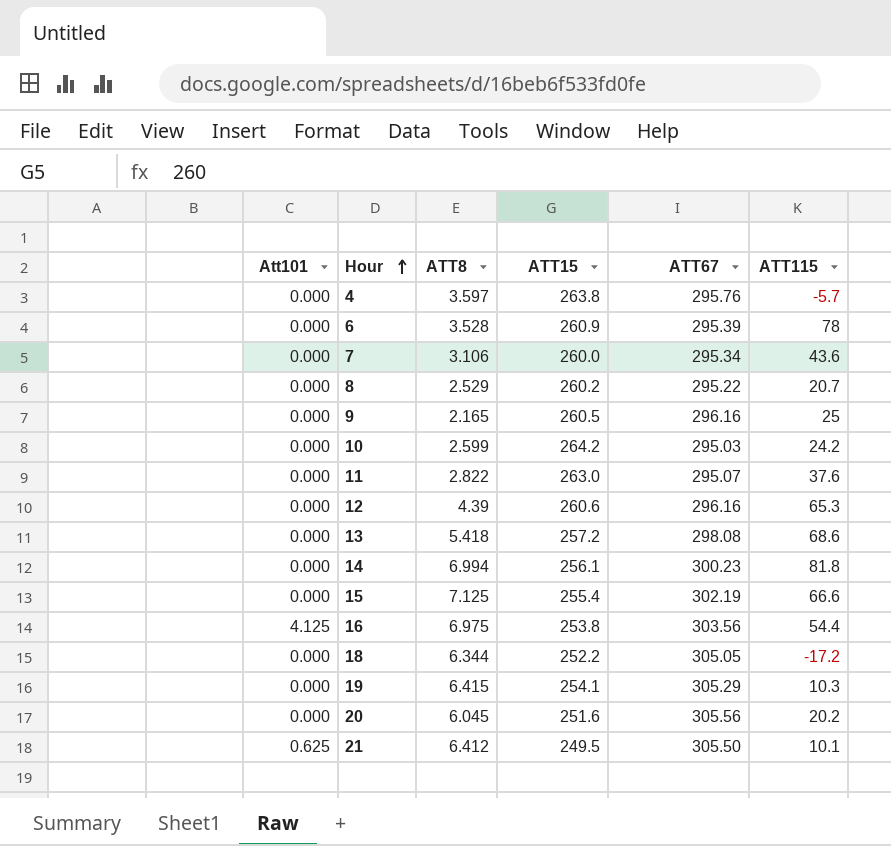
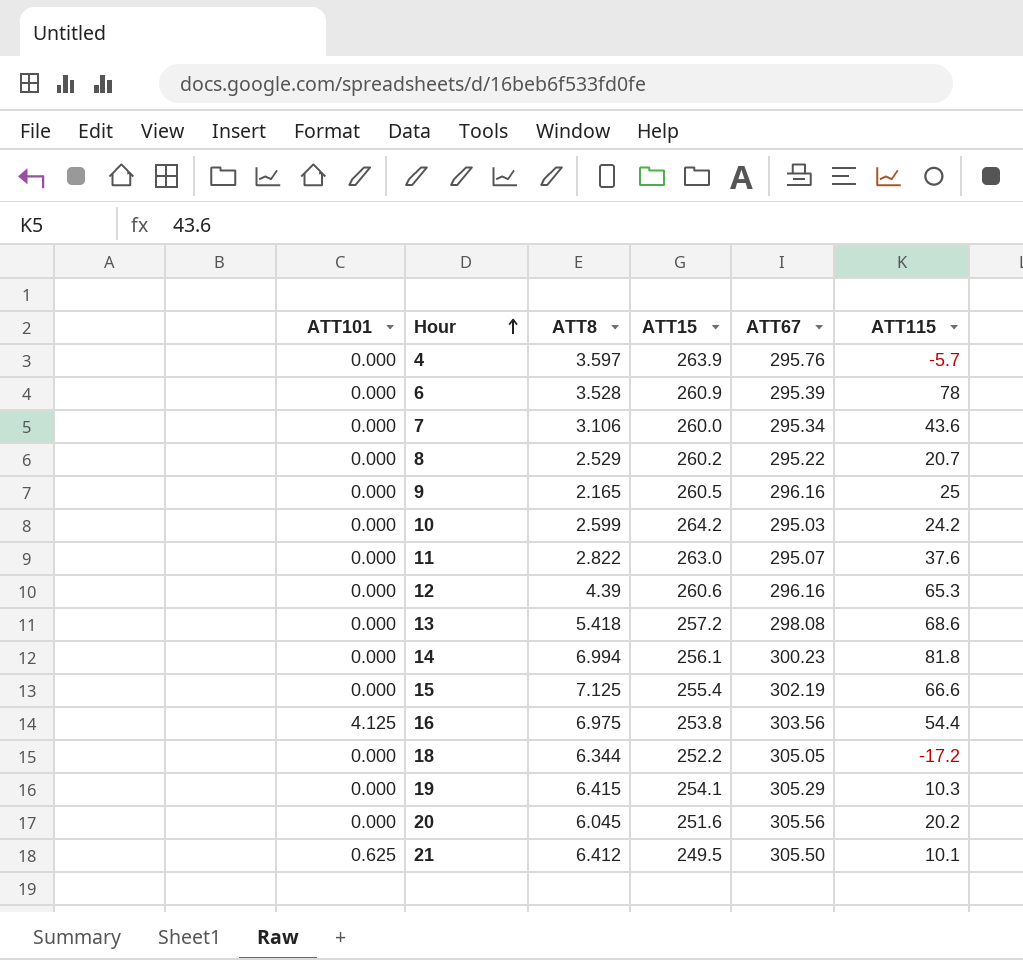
column name: Att101 -> ATT101
4 | ATT15: 263.8 -> 263.9

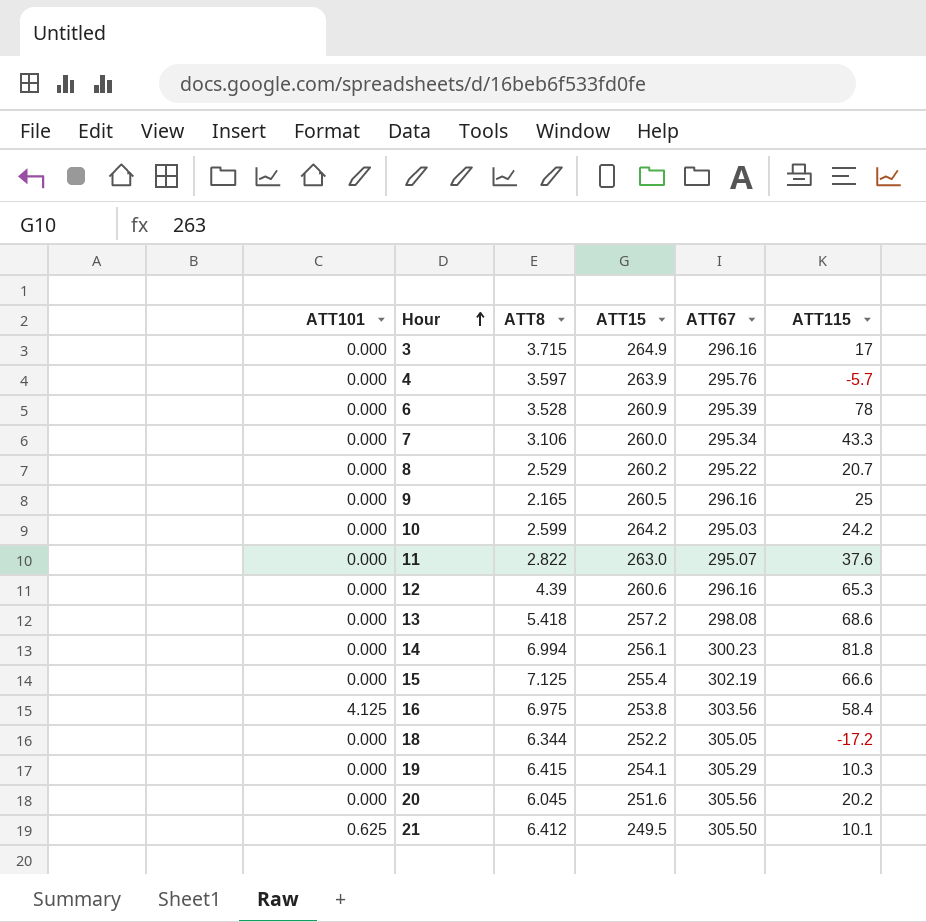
row 3: none -> 0.000 | 3.715 | 264.9 | 296.16 | 17
7 | ATT115: 43.6 -> 43.3
16 | ATT115: 54.4 -> 58.4

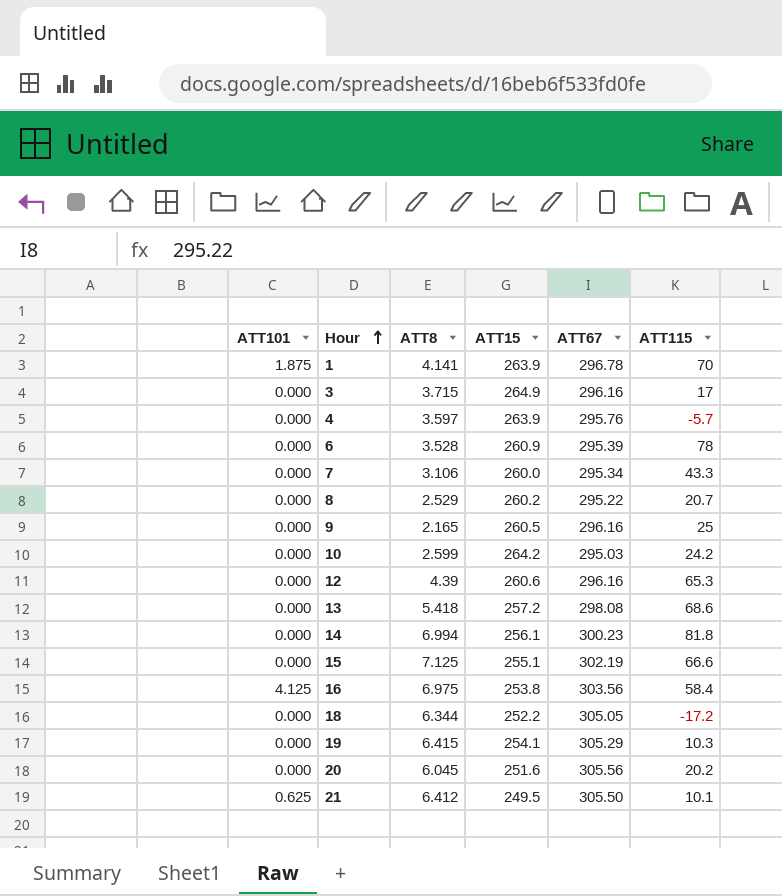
row 11: 0.000 | 2.822 | 263.0 | 295.07 | 37.6 -> none
row 1: none -> 1.875 | 4.141 | 263.9 | 296.78 | 70
15 | ATT15: 255.4 -> 255.1

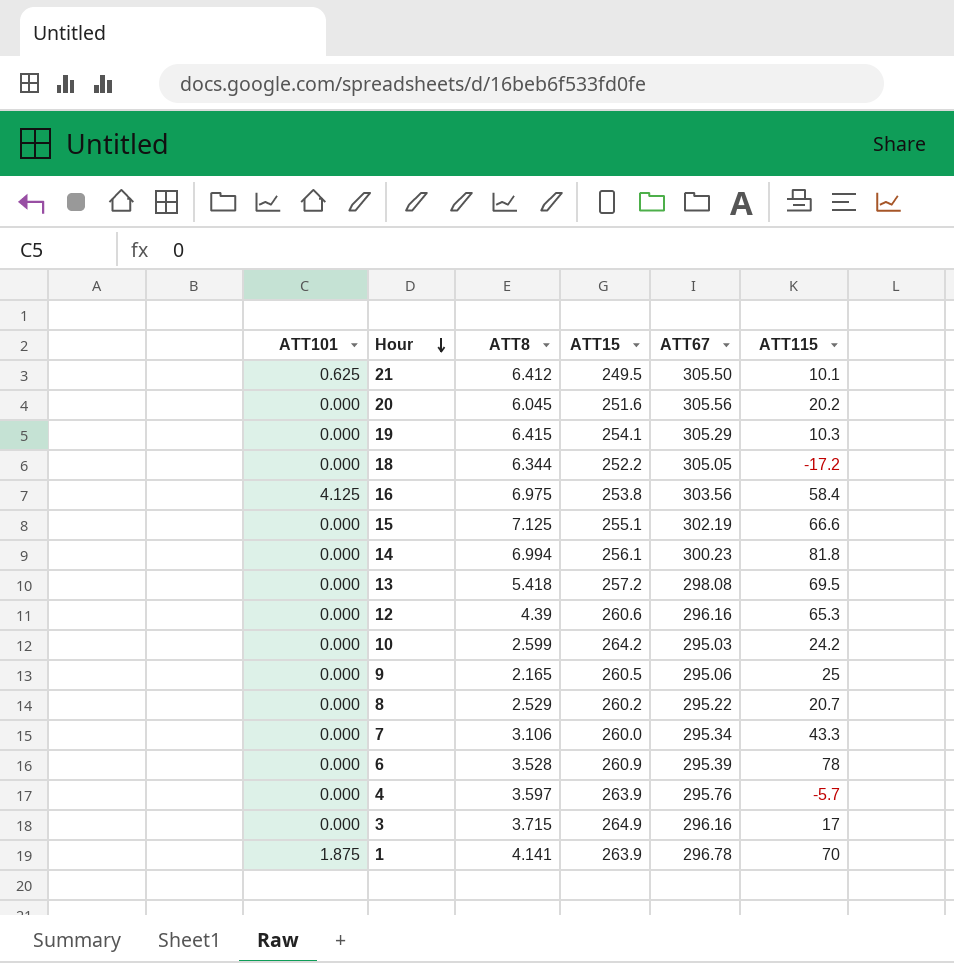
row order: Hour ascending -> Hour descending
13 | ATT115: 68.6 -> 69.5
9 | ATT67: 296.16 -> 295.06

